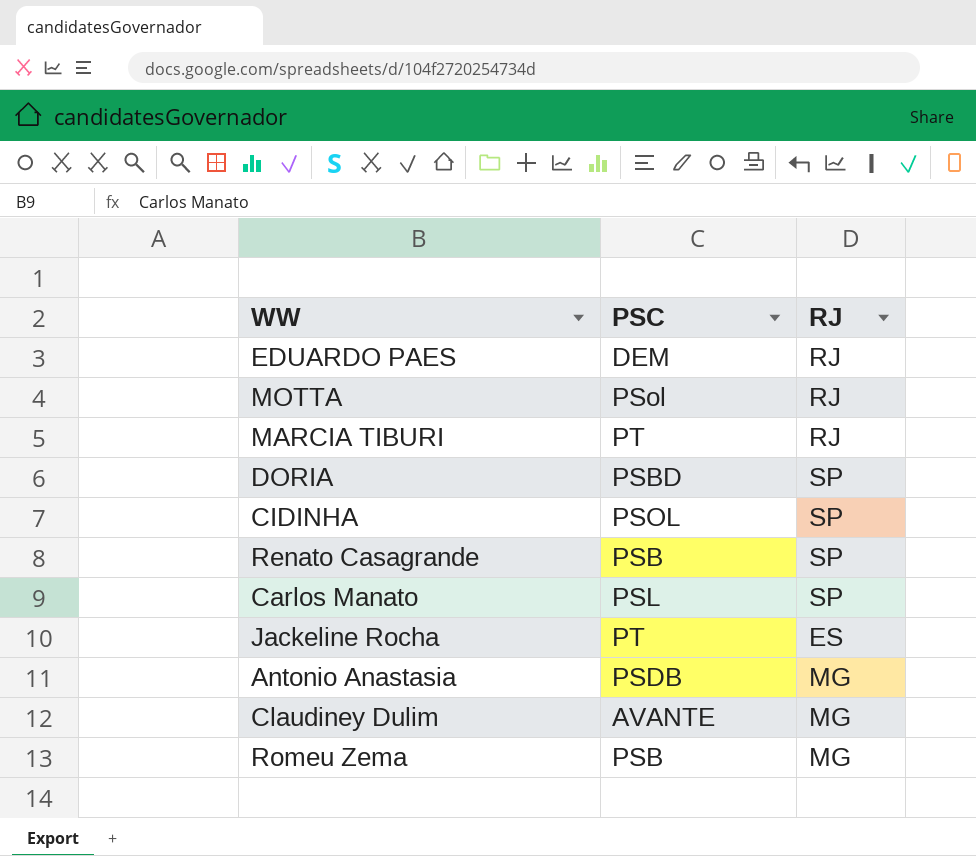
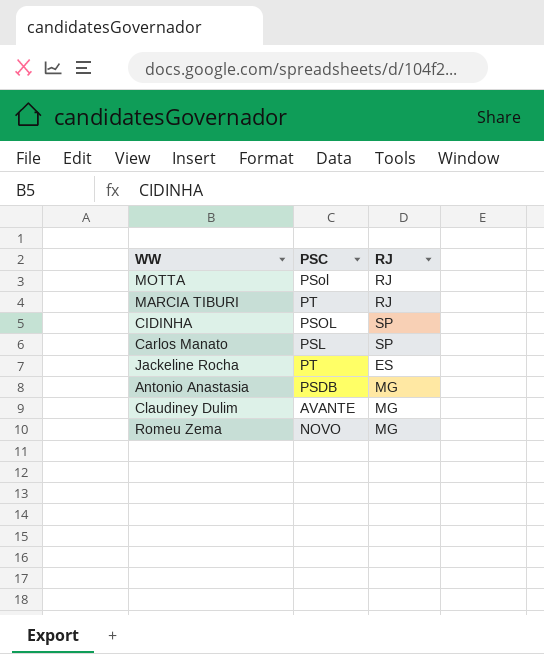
row EDUARDO PAES: DEM | RJ -> none
row DORIA: PSBD | SP -> none
row Renato Casagrande: PSB | SP -> none
Romeu Zema | PSC: PSB -> NOVO

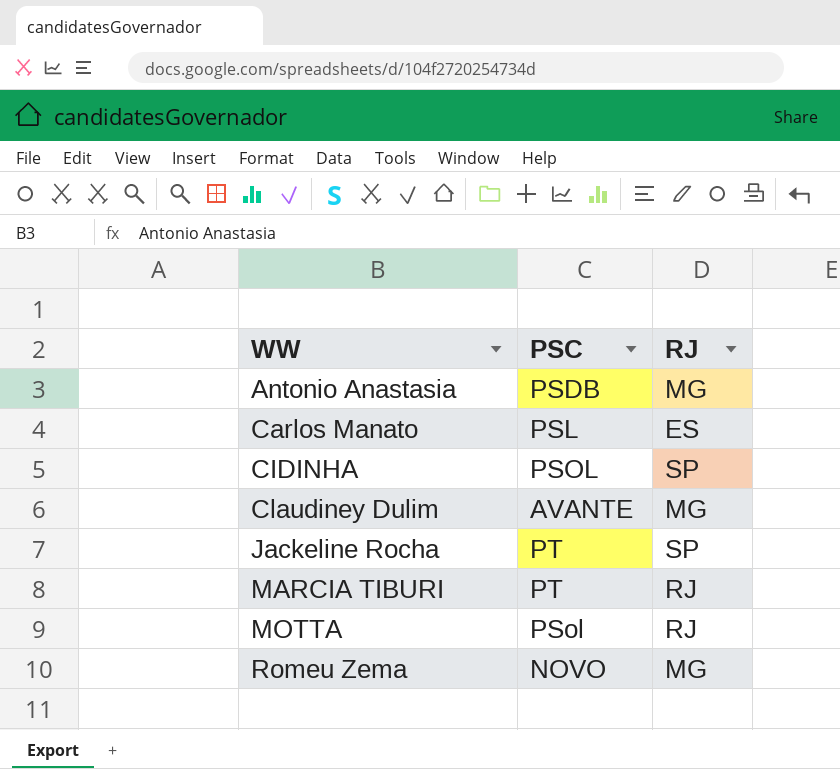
row order: none -> WW ascending
Carlos Manato | RJ: SP -> ES
Jackeline Rocha | RJ: ES -> SP

